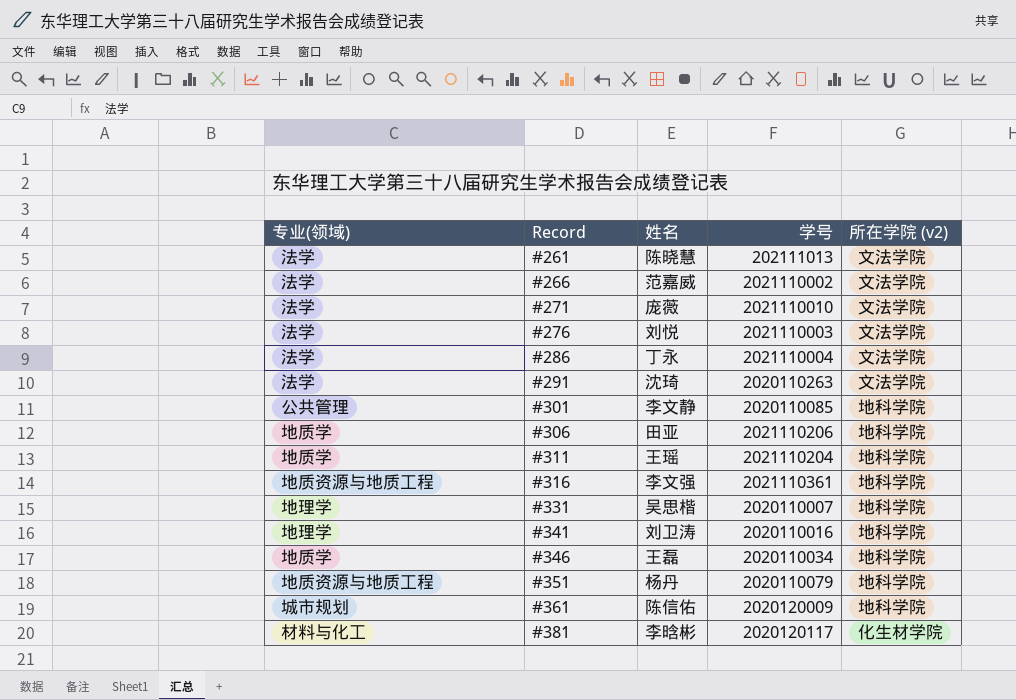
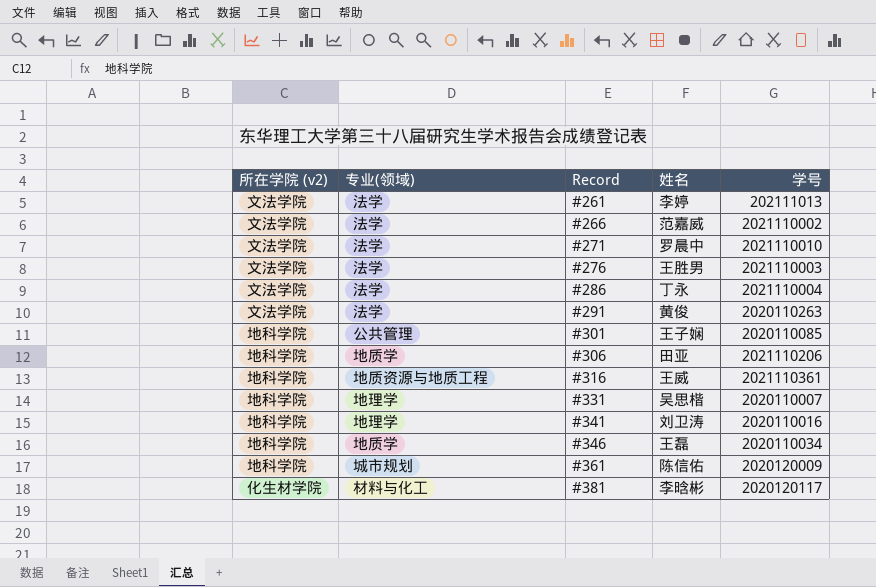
column 所在学院 (v2) | position: 5 -> 1
row #311: 地质学 | 王瑶 | 2021110204 | 地科学院 -> none
row #351: 地质资源与地质工程 | 杨丹 | 2020110079 | 地科学院 -> none
#261 | 姓名: 陈晓慧 -> 李婷
#271 | 姓名: 庞薇 -> 罗晨中
#276 | 姓名: 刘悦 -> 王胜男
#291 | 姓名: 沈琦 -> 黄俊
#301 | 姓名: 李文静 -> 王子娴
#316 | 姓名: 李文强 -> 王威

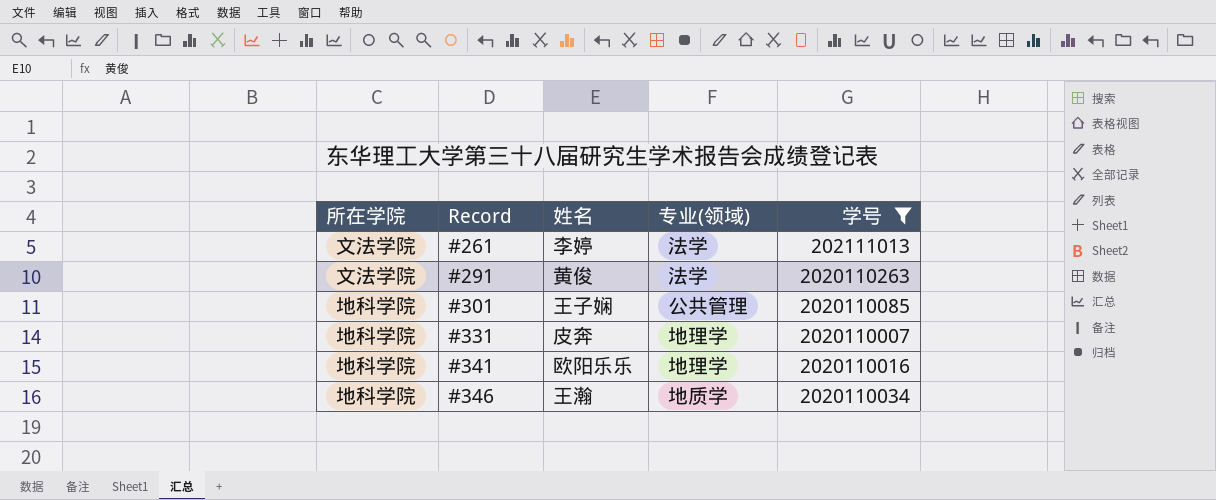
filter: none -> 学号 <= 2020110263
column name: 所在学院 (v2) -> 所在学院
column 专业(领域) | position: 2 -> 4
#331 | 姓名: 吴思楷 -> 皮奔
#341 | 姓名: 刘卫涛 -> 欧阳乐乐
#346 | 姓名: 王磊 -> 王瀚

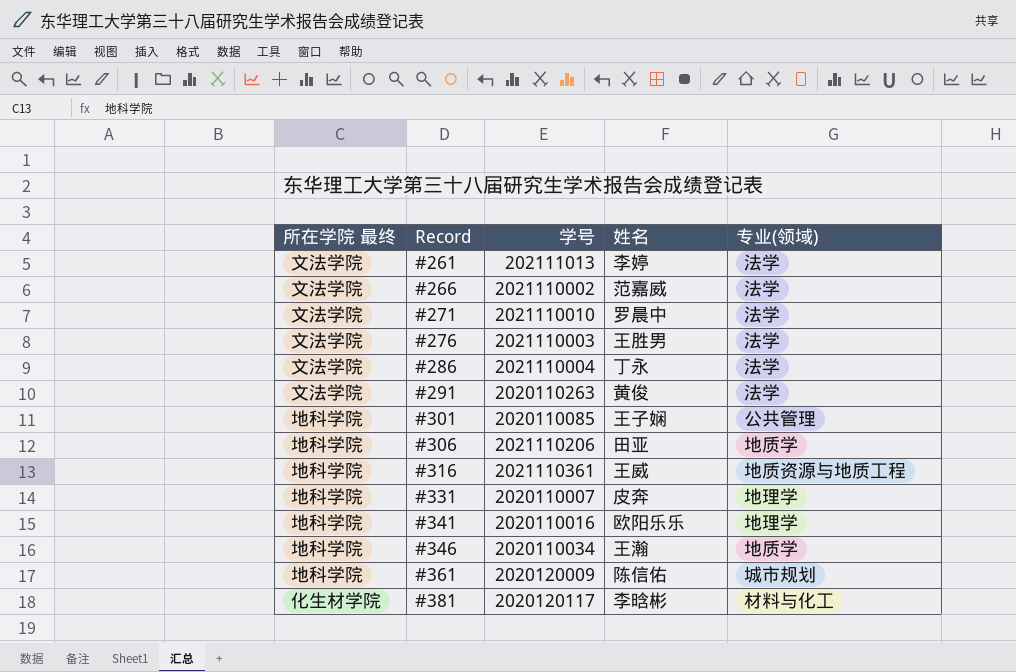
filter: 学号 <= 2020110263 -> none
column name: 所在学院 -> 所在学院 最终
column 学号 | position: 5 -> 3

